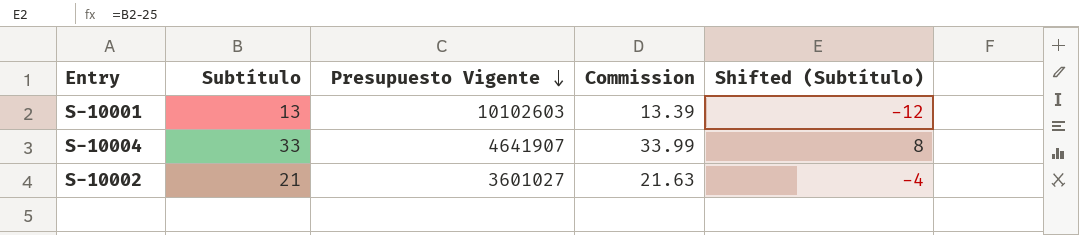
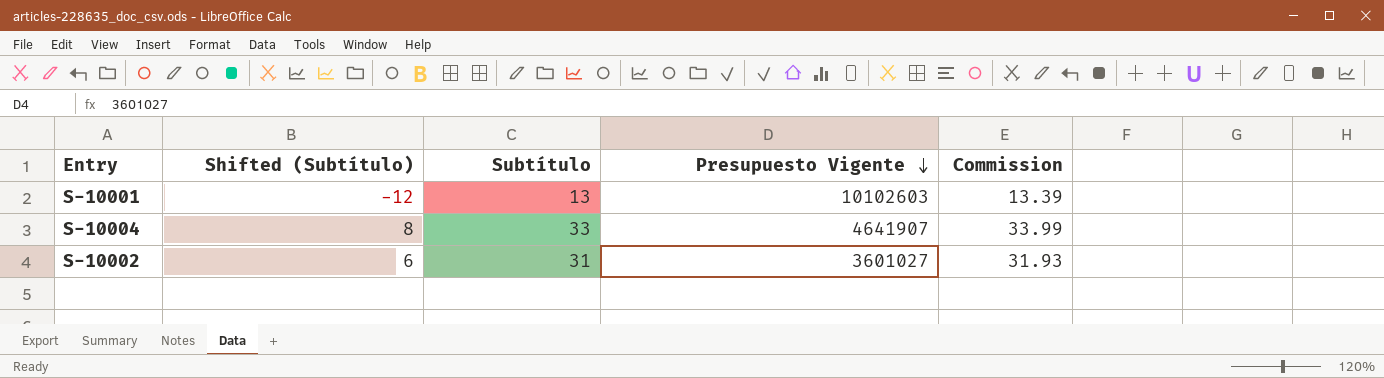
column Shifted (Subtítulo) | position: 5 -> 2
S-10002 | Shifted (Subtítulo): -4 -> 6
S-10002 | Subtítulo: 21 -> 31
S-10002 | Commission: 21.63 -> 31.93

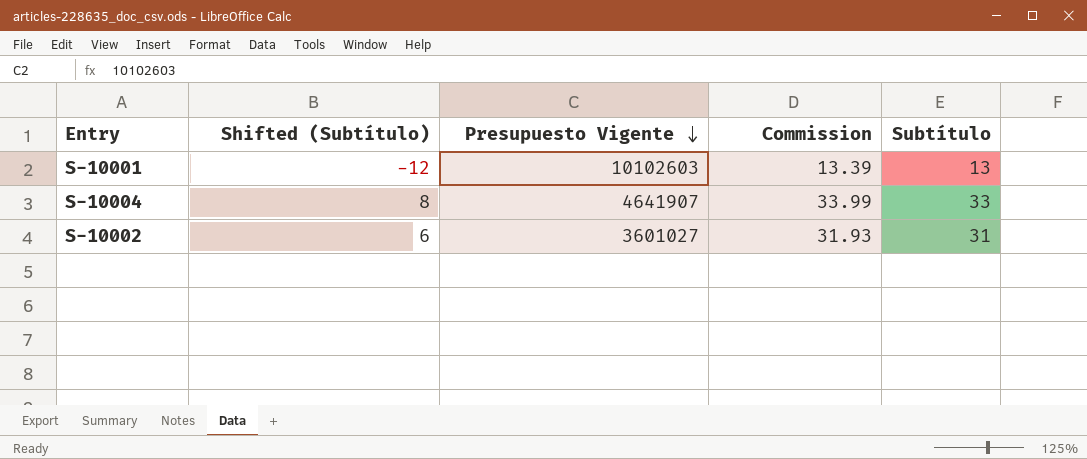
column Subtítulo | position: 3 -> 5

